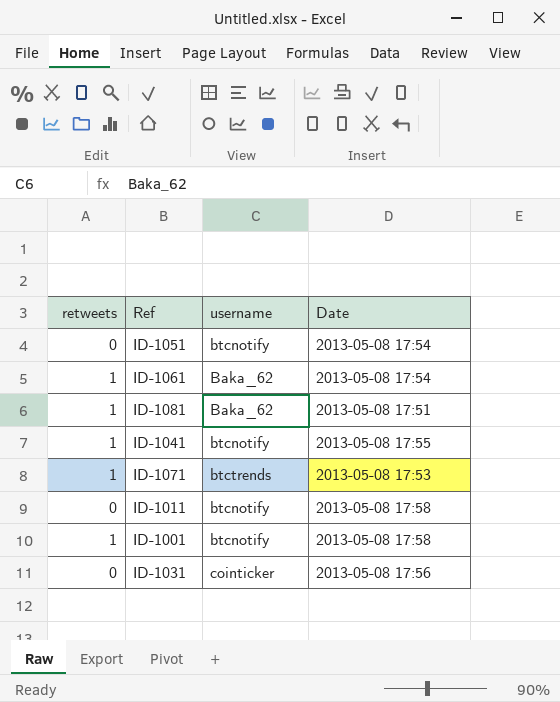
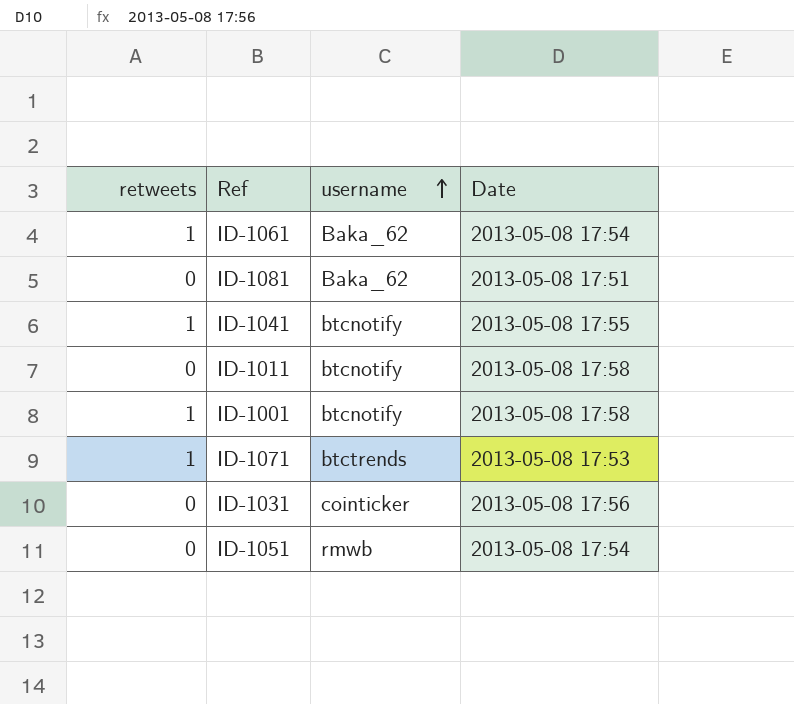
row order: none -> username ascending
ID-1081 | retweets: 1 -> 0
ID-1051 | username: btcnotify -> rmwb

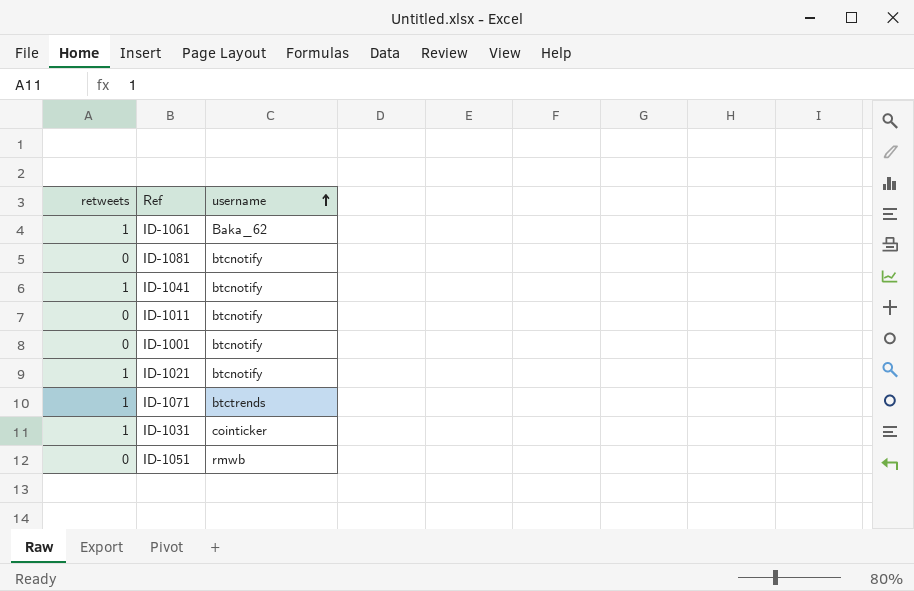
column Date | position: 4 -> none
ID-1081 | username: Baka_62 -> btcnotify
ID-1001 | retweets: 1 -> 0
row ID-1021: none -> 1 | btcnotify
ID-1031 | retweets: 0 -> 1

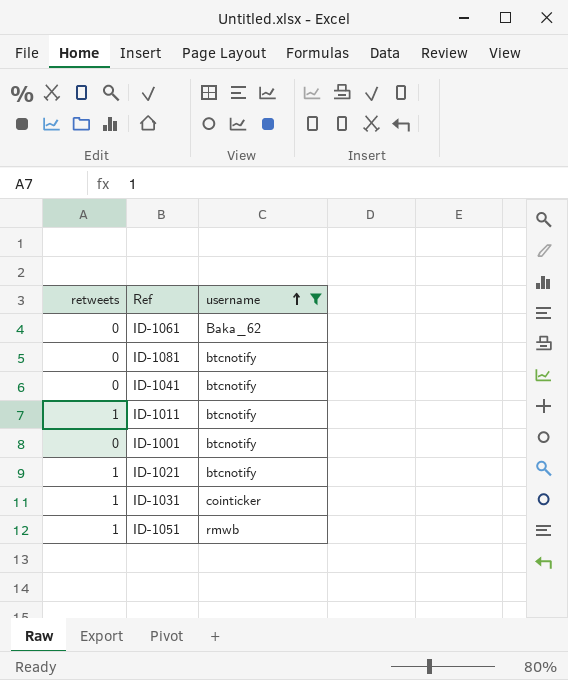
filter: none -> username != btctrends
ID-1061 | retweets: 1 -> 0
ID-1041 | retweets: 1 -> 0
ID-1011 | retweets: 0 -> 1
ID-1051 | retweets: 0 -> 1

